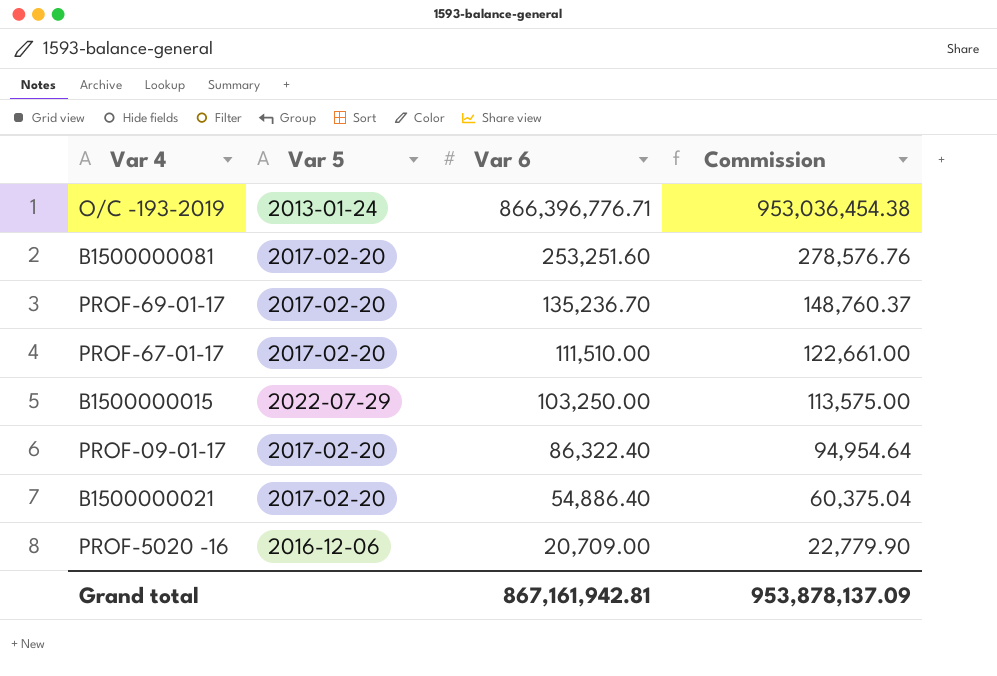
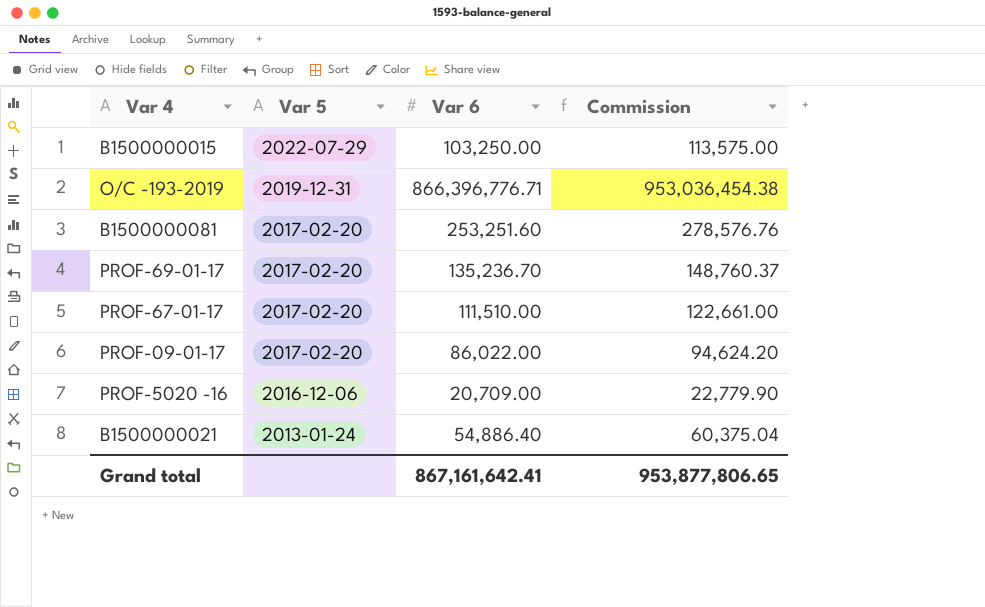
row order: Var 6 descending -> Var 5 descending
O/C -193-2019 | Var 5: 2013-01-24 -> 2019-12-31
PROF-09-01-17 | Var 6: 86,322.40 -> 86,022.00
PROF-09-01-17 | Commission: 94,954.64 -> 94,624.20
B1500000021 | Var 5: 2017-02-20 -> 2013-01-24
Grand total | Var 6: 867,161,942.81 -> 867,161,642.41
Grand total | Commission: 953,878,137.09 -> 953,877,806.65

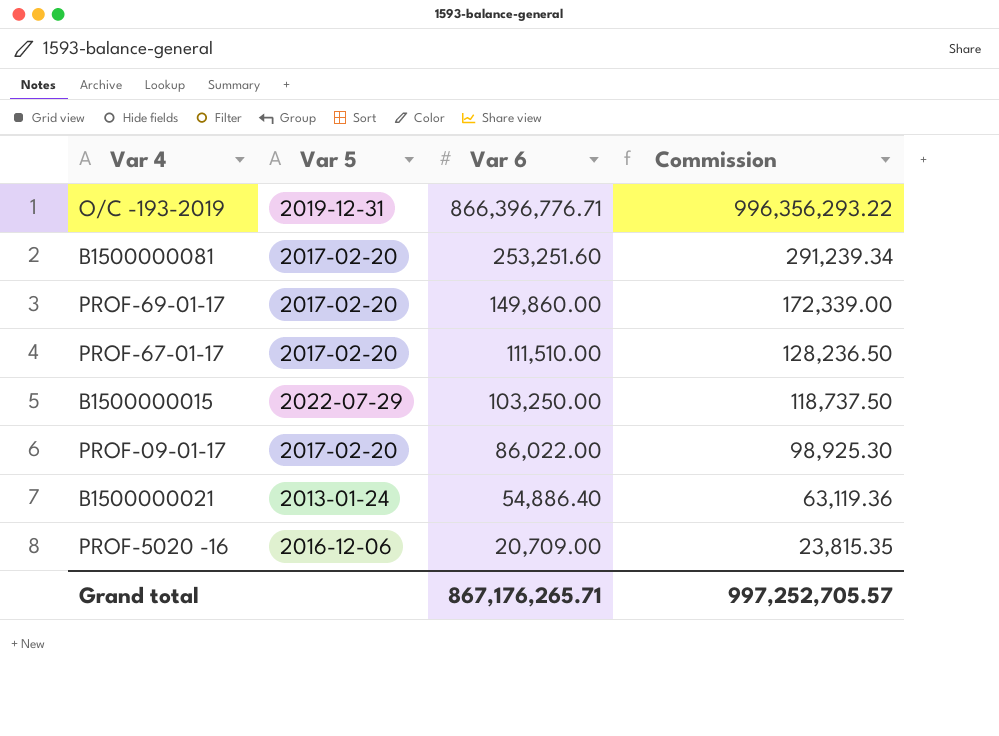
row order: Var 5 descending -> Var 6 descending
column Commission | formula: [Var 6] * 1.1 -> [Var 6] * 1.15
PROF-69-01-17 | Var 6: 135,236.70 -> 149,860.00
Grand total | Var 6: 867,161,642.41 -> 867,176,265.71
Grand total | Commission: 953,877,806.65 -> 997,252,705.57

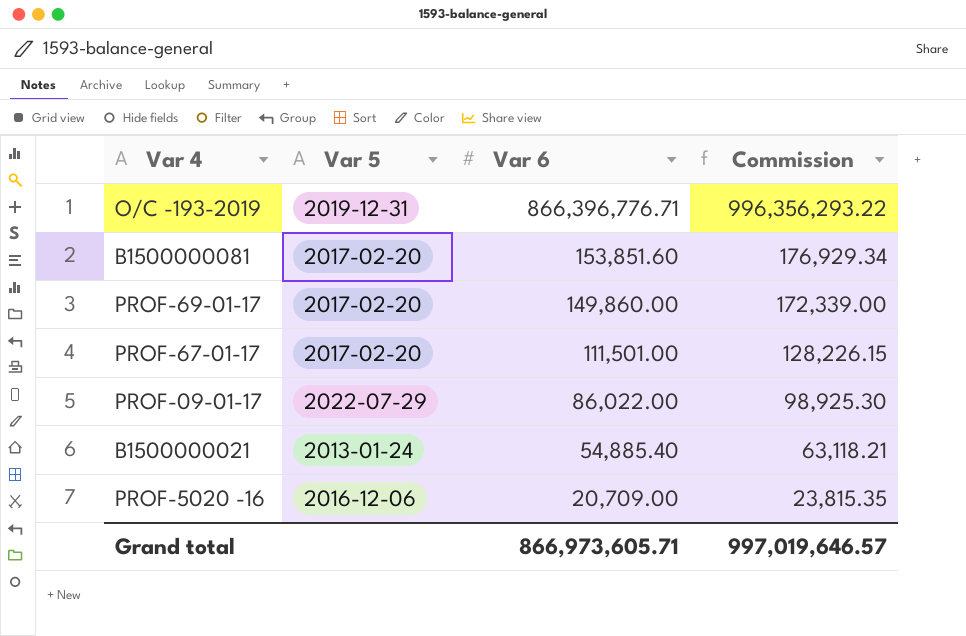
row B1500000015: 2022-07-29 | 103,250.00 | 118,737.50 -> none
B1500000081 | Var 6: 253,251.60 -> 153,851.60
B1500000081 | Commission: 291,239.34 -> 176,929.34
PROF-67-01-17 | Var 6: 111,510.00 -> 111,501.00
PROF-67-01-17 | Commission: 128,236.50 -> 128,226.15
PROF-09-01-17 | Var 5: 2017-02-20 -> 2022-07-29
B1500000021 | Var 6: 54,886.40 -> 54,885.40
B1500000021 | Commission: 63,119.36 -> 63,118.21
Grand total | Var 6: 867,176,265.71 -> 866,973,605.71
Grand total | Commission: 997,252,705.57 -> 997,019,646.57

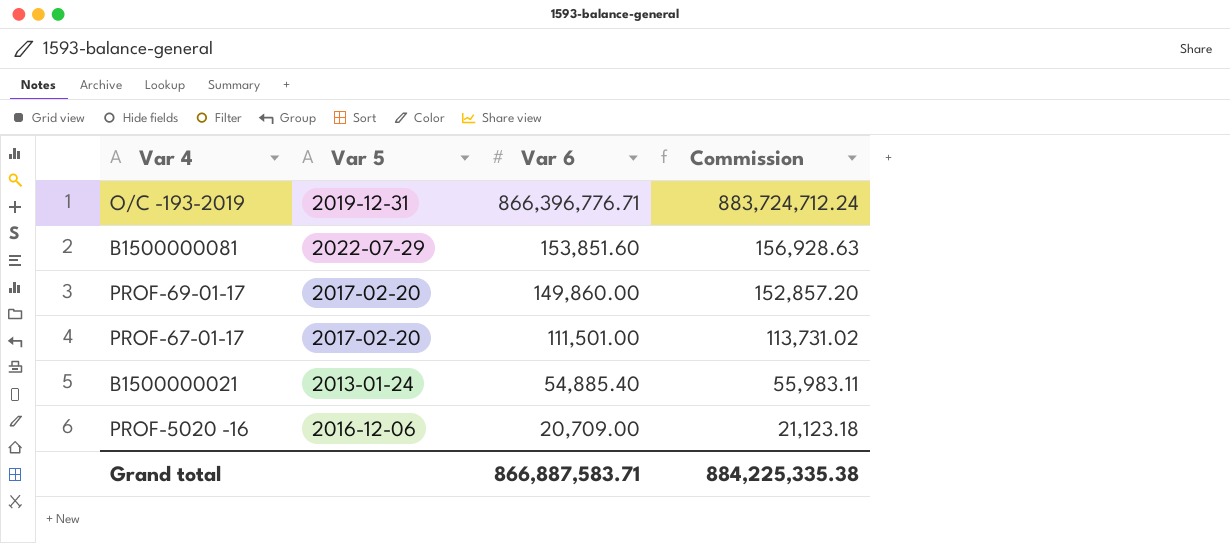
column Commission | formula: [Var 6] * 1.15 -> [Var 6] * 1.02
row PROF-09-01-17: 2022-07-29 | 86,022.00 | 98,925.30 -> none
B1500000081 | Var 5: 2017-02-20 -> 2022-07-29
Grand total | Var 6: 866,973,605.71 -> 866,887,583.71
Grand total | Commission: 997,019,646.57 -> 884,225,335.38

